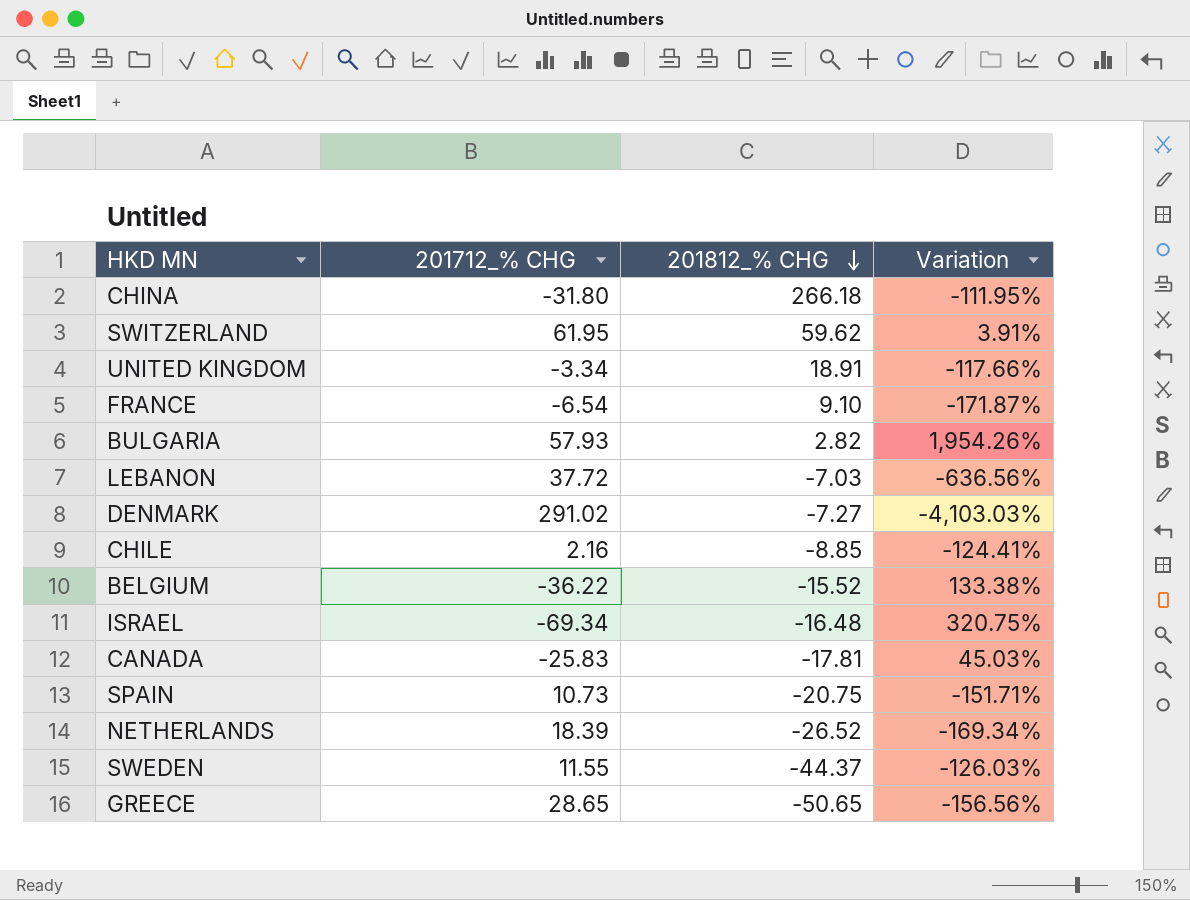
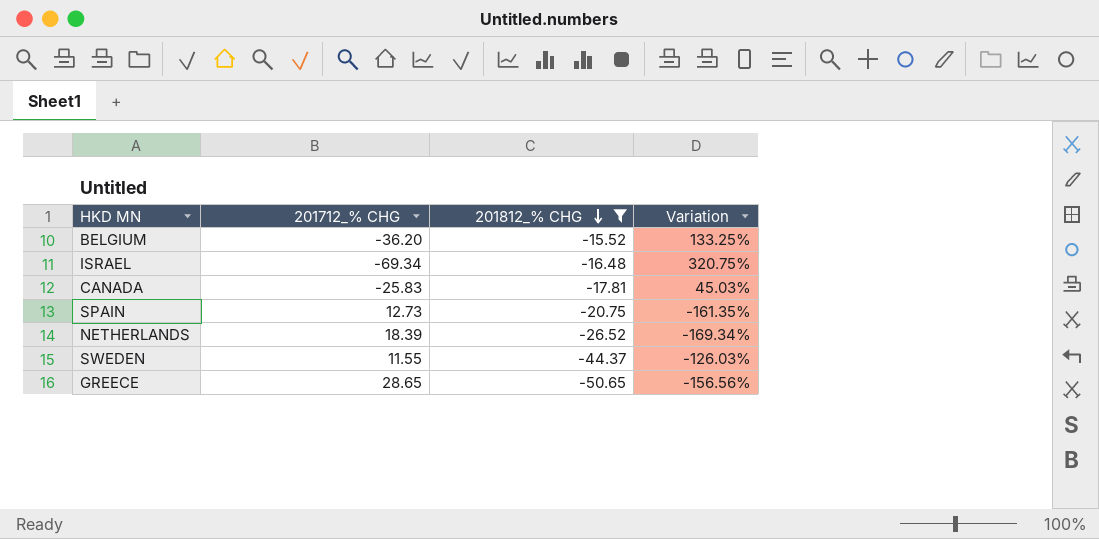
filter: none -> 201812_% CHG <= -15.52
BELGIUM | 201712_% CHG: -36.22 -> -36.20
BELGIUM | Variation: 133.38% -> 133.25%
SPAIN | 201712_% CHG: 10.73 -> 12.73
SPAIN | Variation: -151.71% -> -161.35%

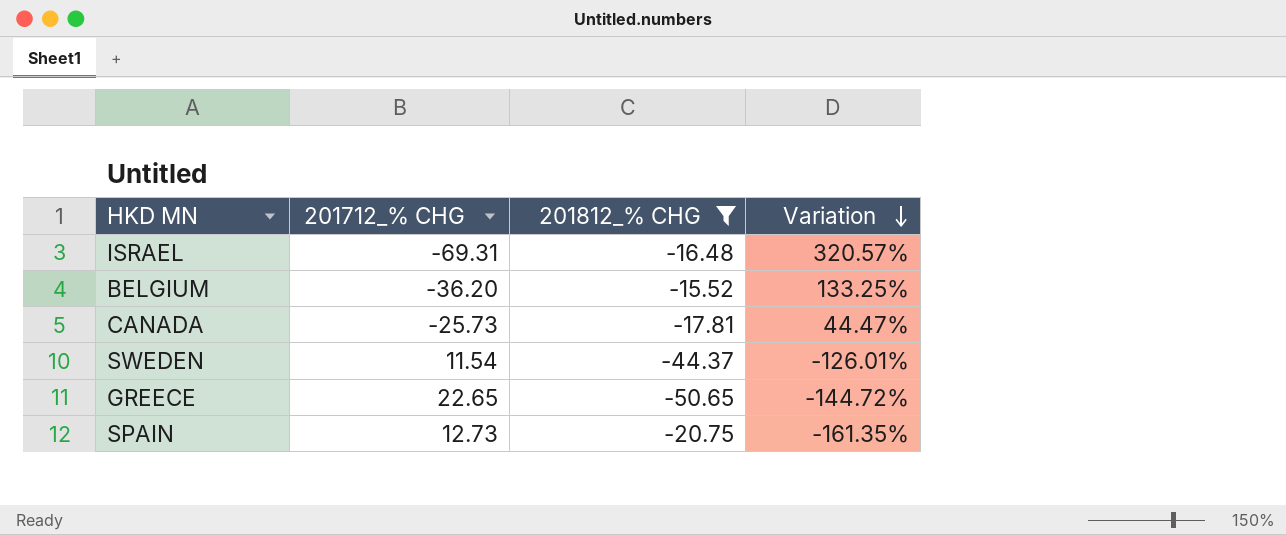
row order: 201812_% CHG descending -> Variation descending
row NETHERLANDS: 18.39 | -26.52 | -169.34% -> none
ISRAEL | 201712_% CHG: -69.34 -> -69.31
ISRAEL | Variation: 320.75% -> 320.57%
CANADA | 201712_% CHG: -25.83 -> -25.73
CANADA | Variation: 45.03% -> 44.47%
SWEDEN | 201712_% CHG: 11.55 -> 11.54
SWEDEN | Variation: -126.03% -> -126.01%
GREECE | 201712_% CHG: 28.65 -> 22.65
GREECE | Variation: -156.56% -> -144.72%

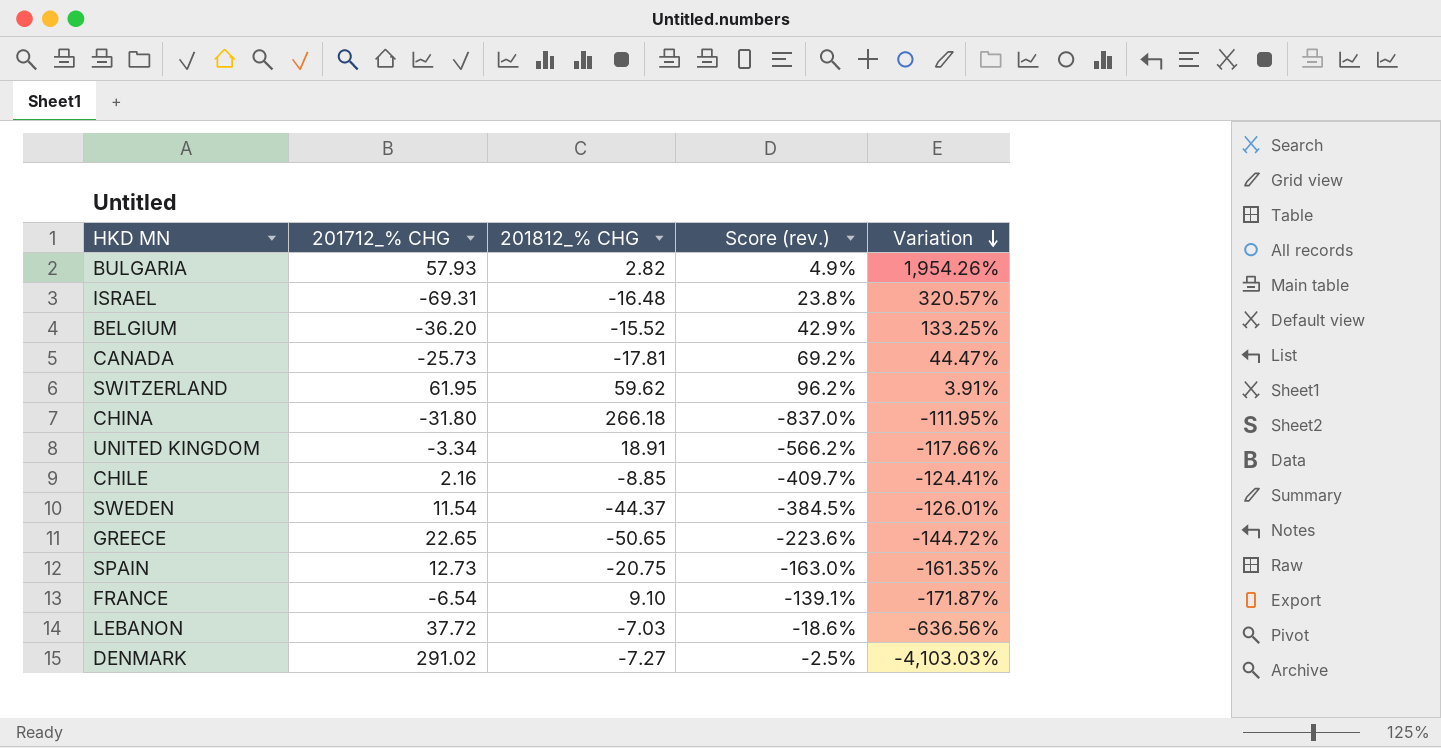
filter: 201812_% CHG <= -15.52 -> none
column Score (rev.) | formula: none -> [201812_% CHG] / [201712_% CHG]

